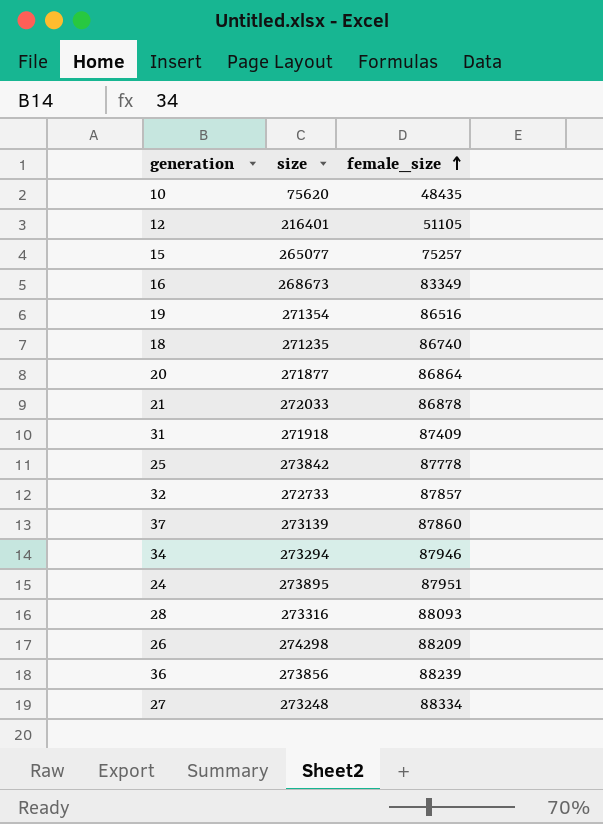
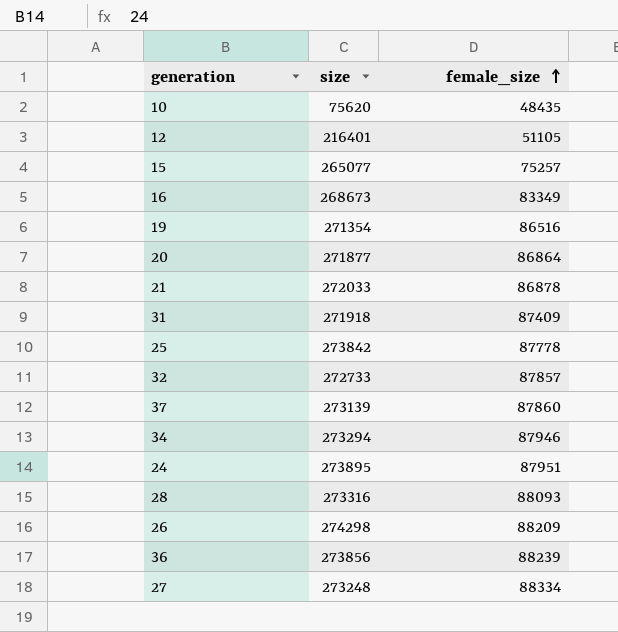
row 18: 271235 | 86740 -> none

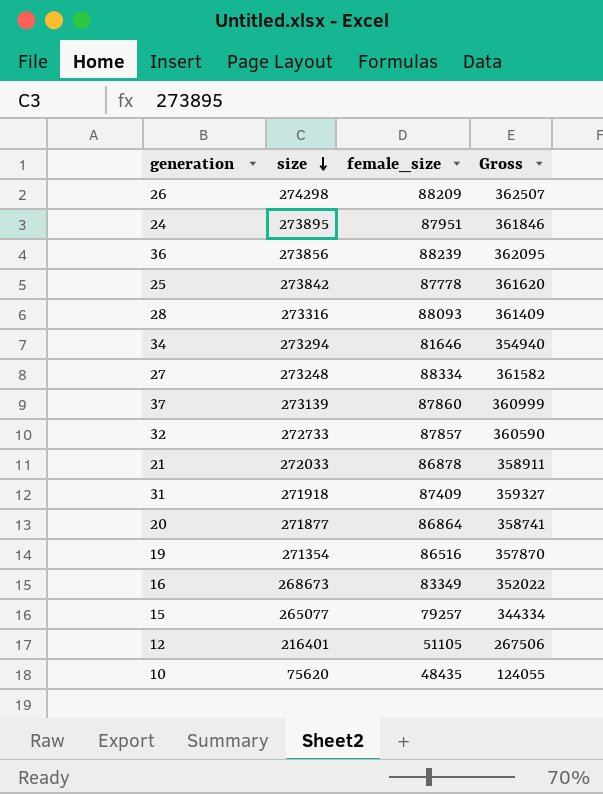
row order: female_size ascending -> size descending
column Gross | formula: none -> [size] + [female_size]
34 | female_size: 87946 -> 81646
15 | female_size: 75257 -> 79257

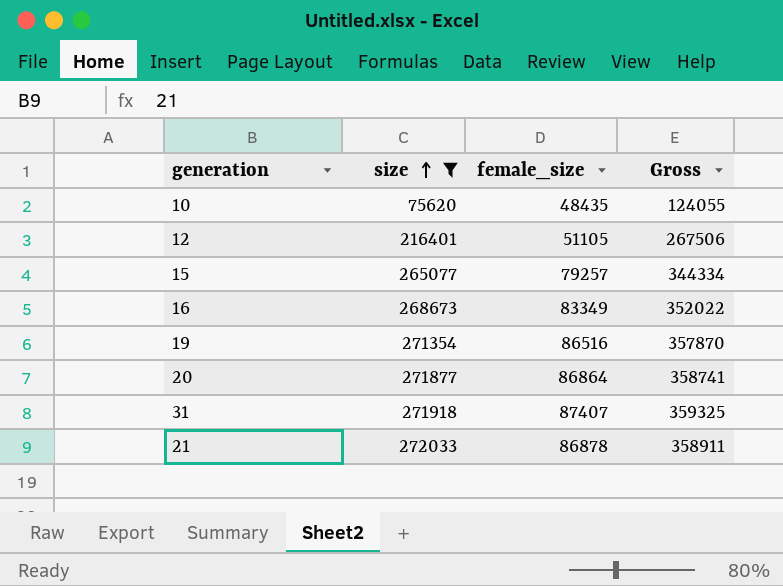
filter: none -> size <= 272033
row order: size descending -> size ascending
31 | female_size: 87409 -> 87407
31 | Gross: 359327 -> 359325

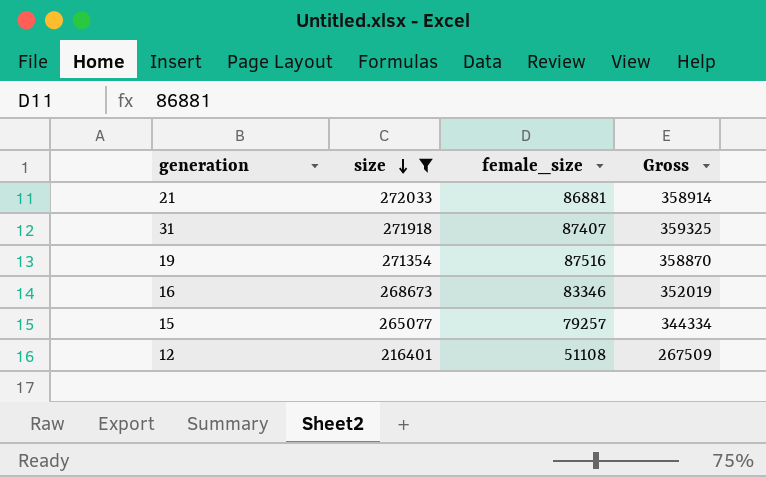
row order: size ascending -> size descending
row 10: 75620 | 48435 | 124055 -> none
row 20: 271877 | 86864 | 358741 -> none
21 | female_size: 86878 -> 86881
21 | Gross: 358911 -> 358914
19 | female_size: 86516 -> 87516
19 | Gross: 357870 -> 358870
16 | female_size: 83349 -> 83346
16 | Gross: 352022 -> 352019
12 | female_size: 51105 -> 51108
12 | Gross: 267506 -> 267509

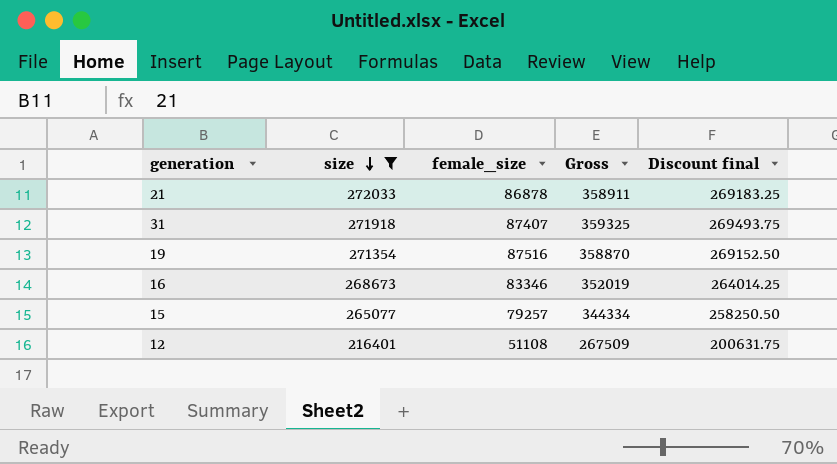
column Discount final | formula: none -> [Gross] * 0.75
21 | female_size: 86881 -> 86878
21 | Gross: 358914 -> 358911

